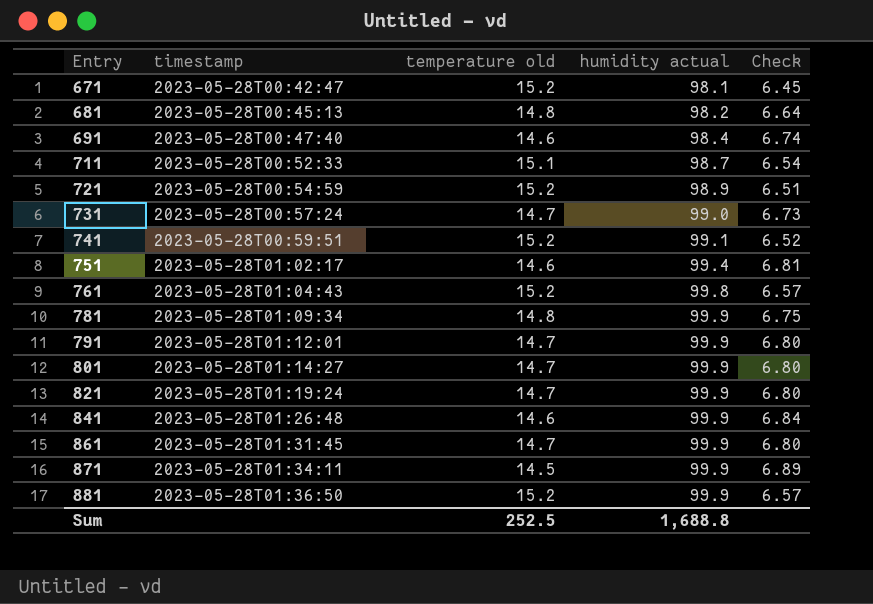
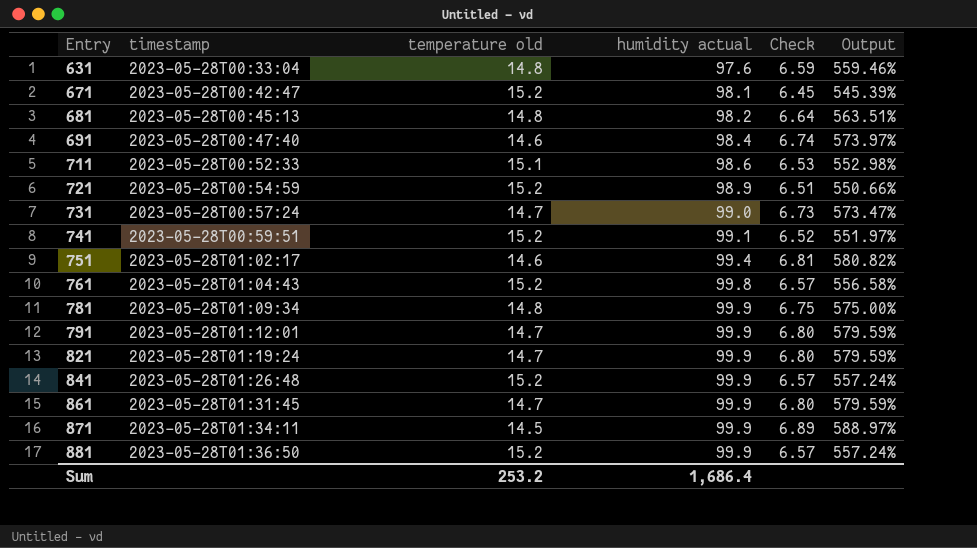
column Output | formula: none -> ([humidity actual] - [temperature old]) / [temperature old]
row 801: 2023-05-28T01:14:27 | 14.7 | 99.9 | 6.80 -> none
row 631: none -> 2023-05-28T00:33:04 | 14.8 | 97.6 | 6.59 | 559.46%
711 | humidity actual: 98.7 -> 98.6
711 | Check: 6.54 -> 6.53
841 | temperature old: 14.6 -> 15.2
841 | Check: 6.84 -> 6.57
Sum | temperature old: 252.5 -> 253.2
Sum | humidity actual: 1,688.8 -> 1,686.4

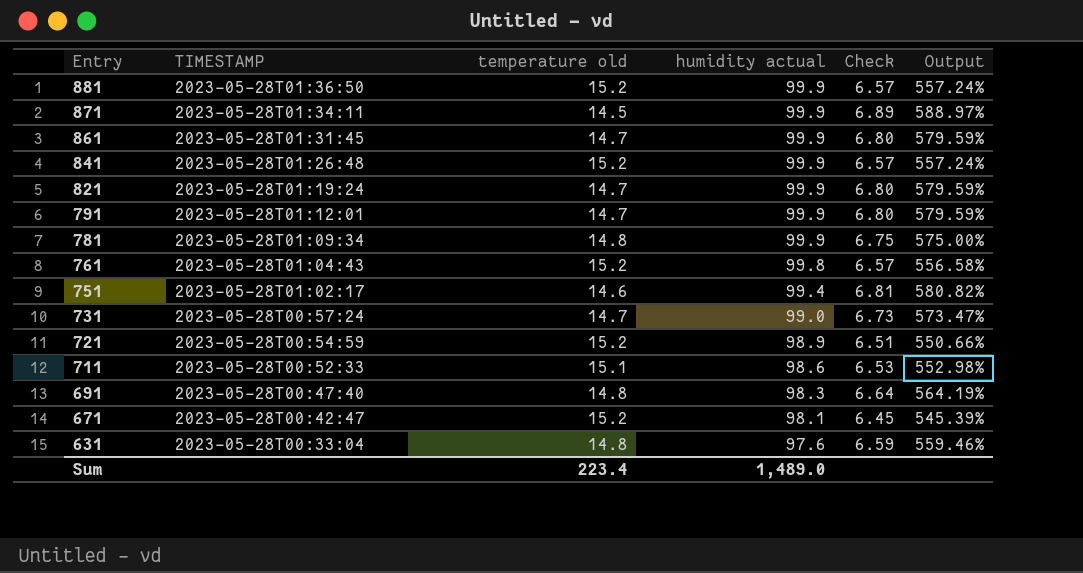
row order: Entry ascending -> Entry descending
column name: timestamp -> TIMESTAMP
row 681: 2023-05-28T00:45:13 | 14.8 | 98.2 | 6.64 | 563.51% -> none
row 741: 2023-05-28T00:59:51 | 15.2 | 99.1 | 6.52 | 551.97% -> none
691 | temperature old: 14.6 -> 14.8
691 | humidity actual: 98.4 -> 98.3
691 | Check: 6.74 -> 6.64
691 | Output: 573.97% -> 564.19%
Sum | temperature old: 253.2 -> 223.4
Sum | humidity actual: 1,686.4 -> 1,489.0

